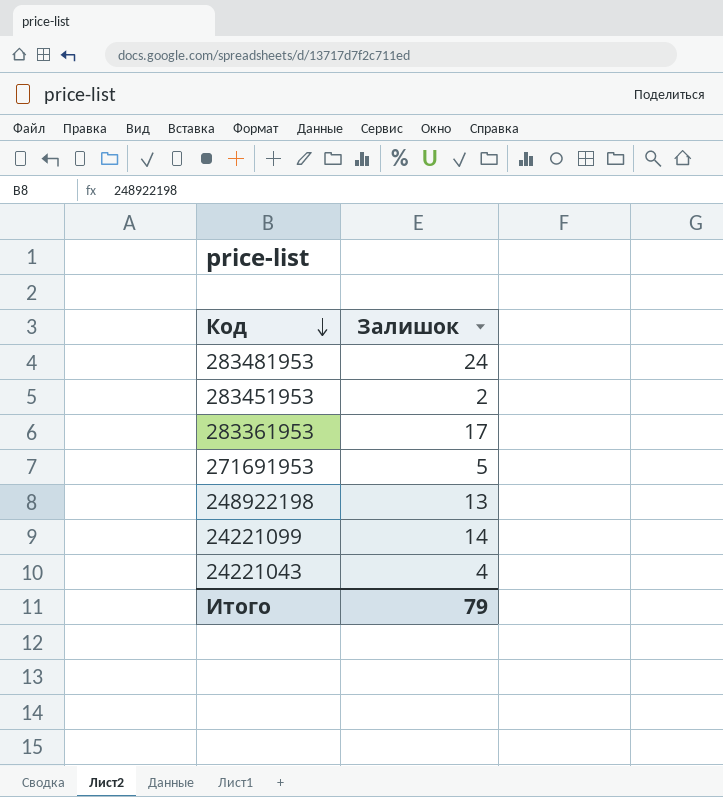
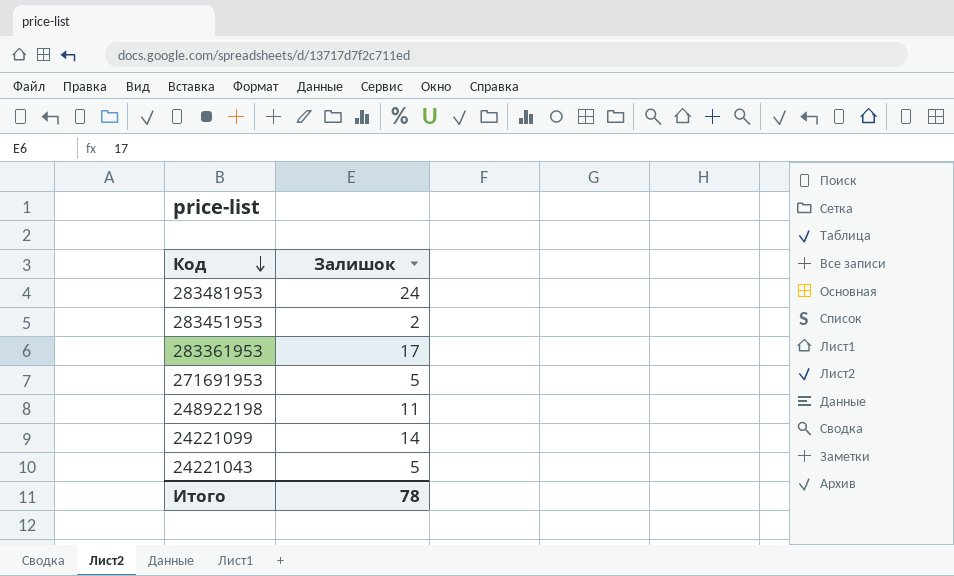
248922198 | Залишок: 13 -> 11
24221043 | Залишок: 4 -> 5
Итого | Залишок: 79 -> 78

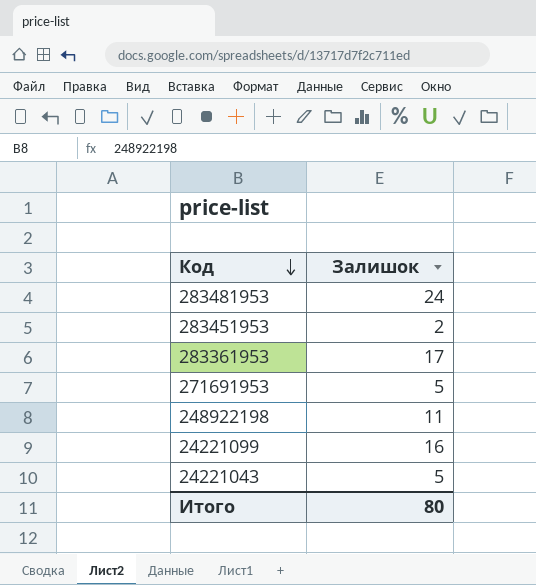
24221099 | Залишок: 14 -> 16
Итого | Залишок: 78 -> 80

